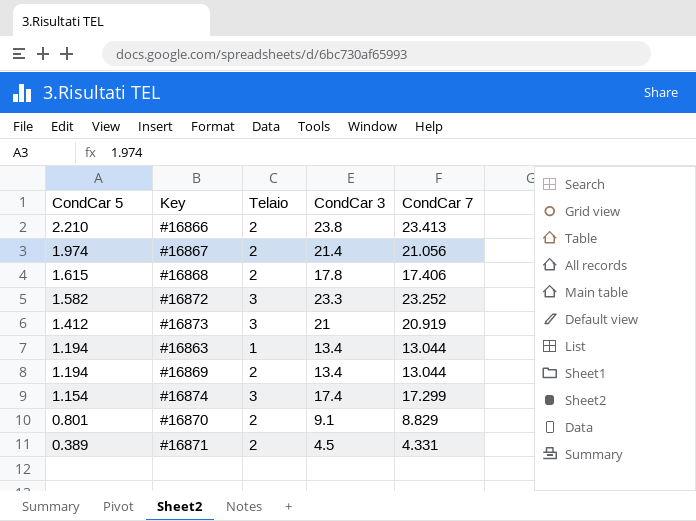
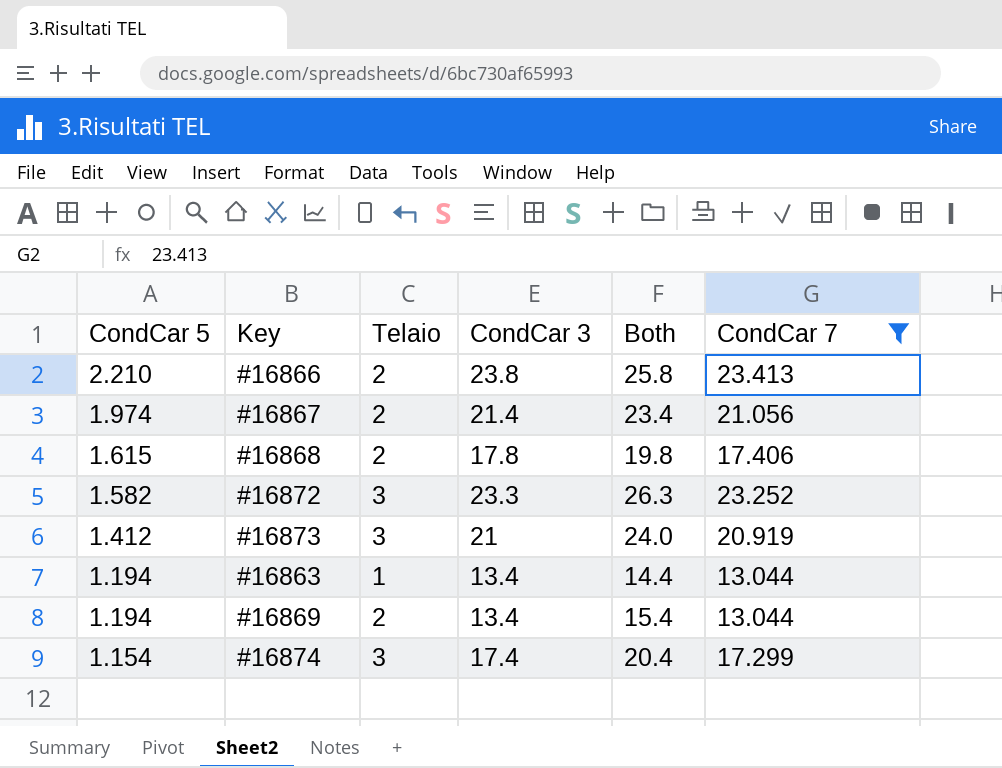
filter: none -> CondCar 7 >= 13.044
column Both | formula: none -> [Telaio] + [CondCar 3]

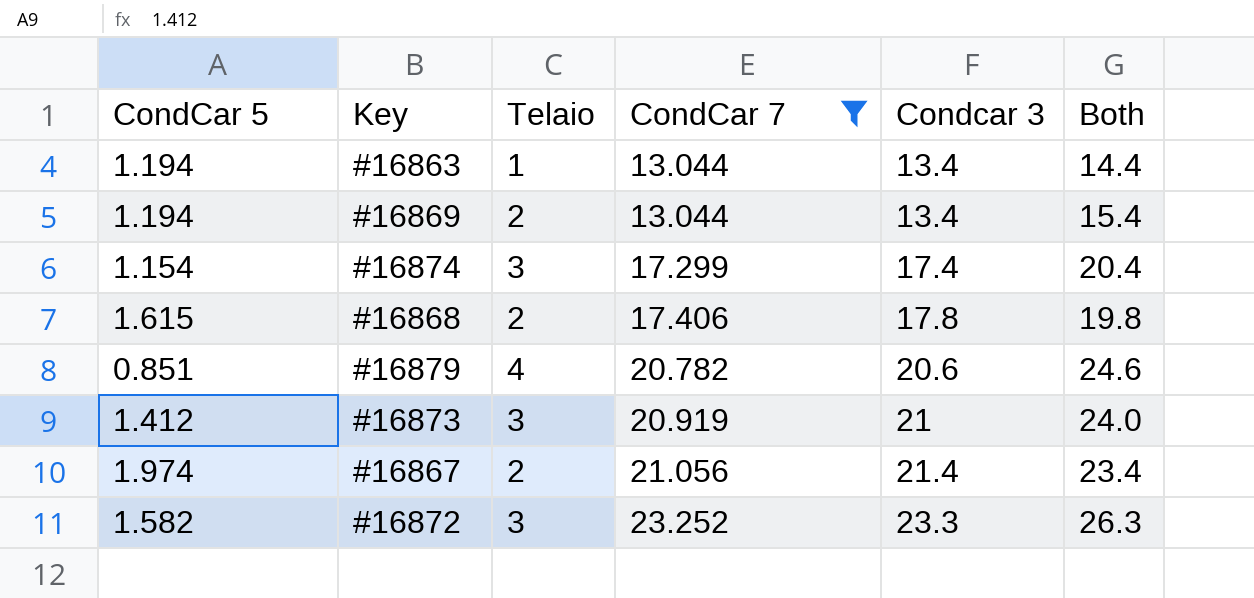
row order: CondCar 5 descending -> CondCar 7 ascending
column CondCar 7 | position: 6 -> 4
column name: CondCar 3 -> Condcar 3
row #16866: 2.210 | 2 | 23.8 | 25.8 | 23.413 -> none
row #16879: none -> 0.851 | 4 | 20.782 | 20.6 | 24.6

